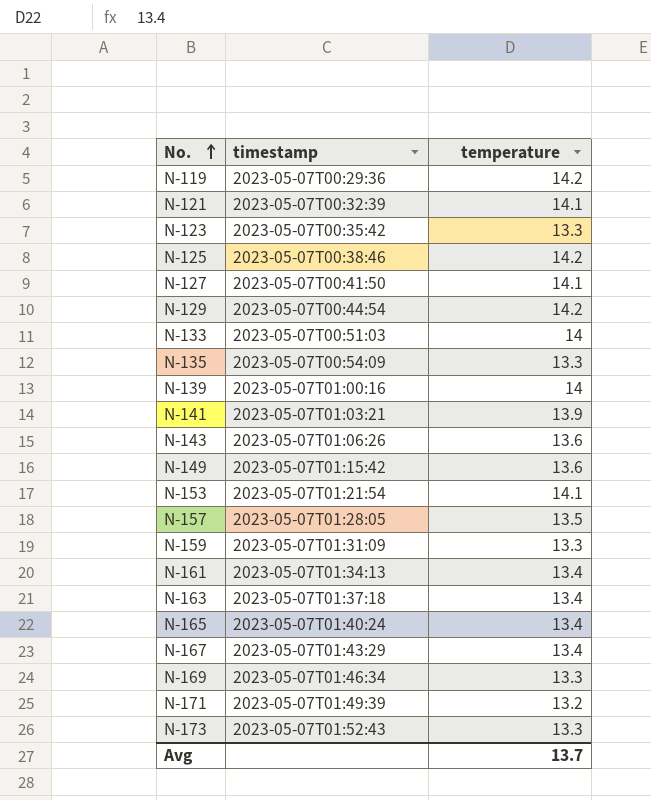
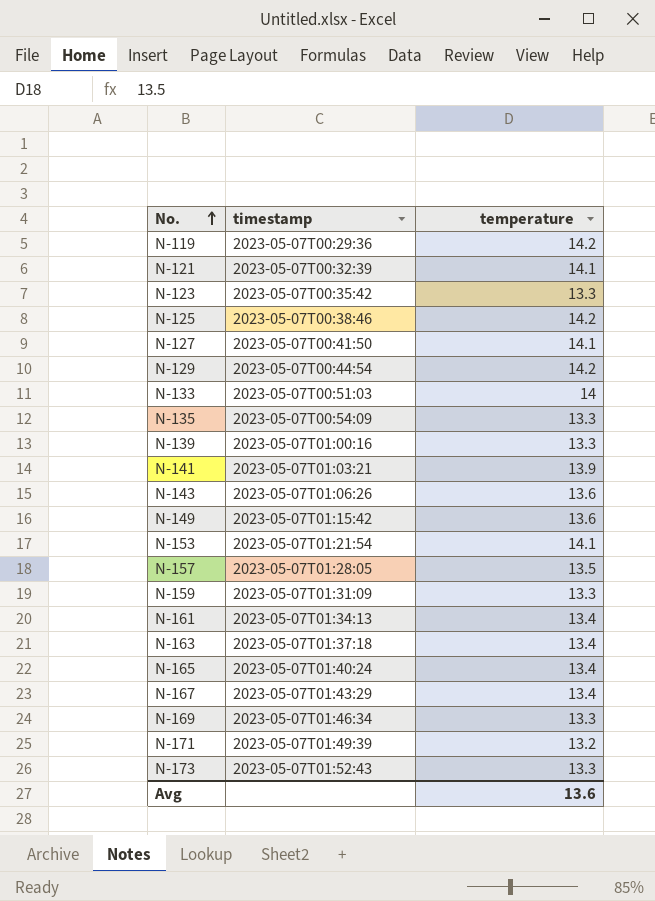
N-139 | temperature: 14 -> 13.3
Avg | temperature: 13.7 -> 13.6

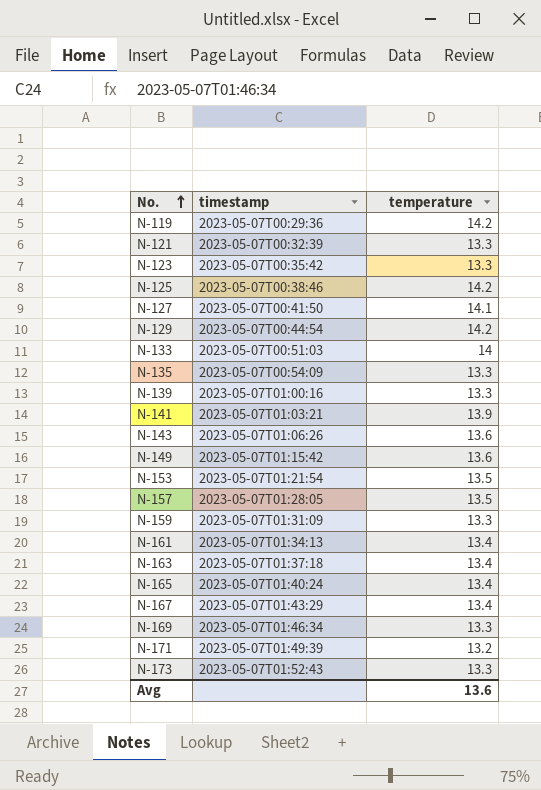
N-121 | temperature: 14.1 -> 13.3
N-153 | temperature: 14.1 -> 13.5

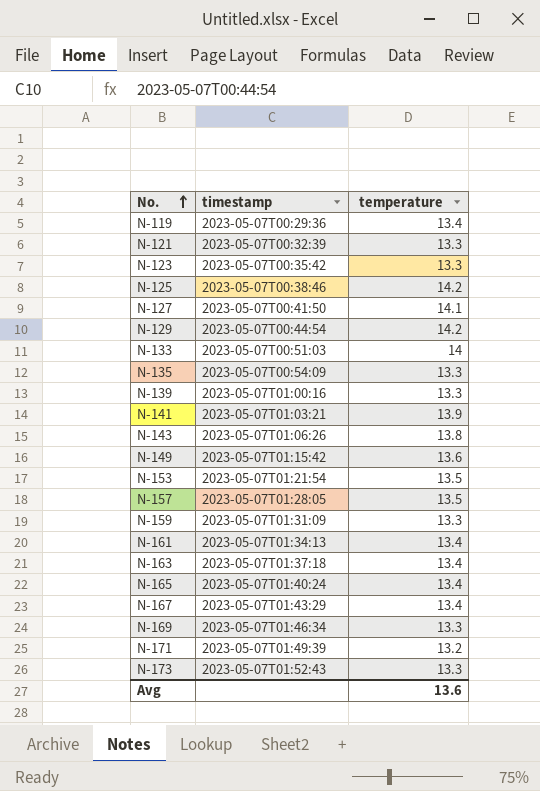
N-119 | temperature: 14.2 -> 13.4
N-143 | temperature: 13.6 -> 13.8

